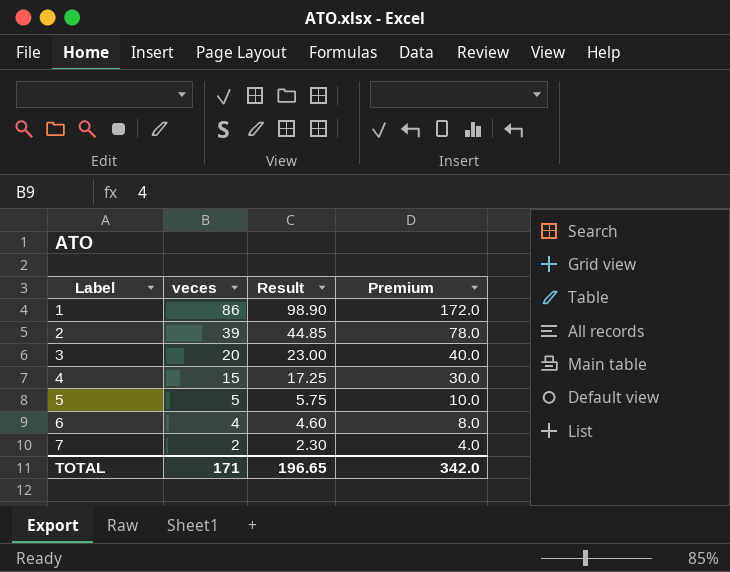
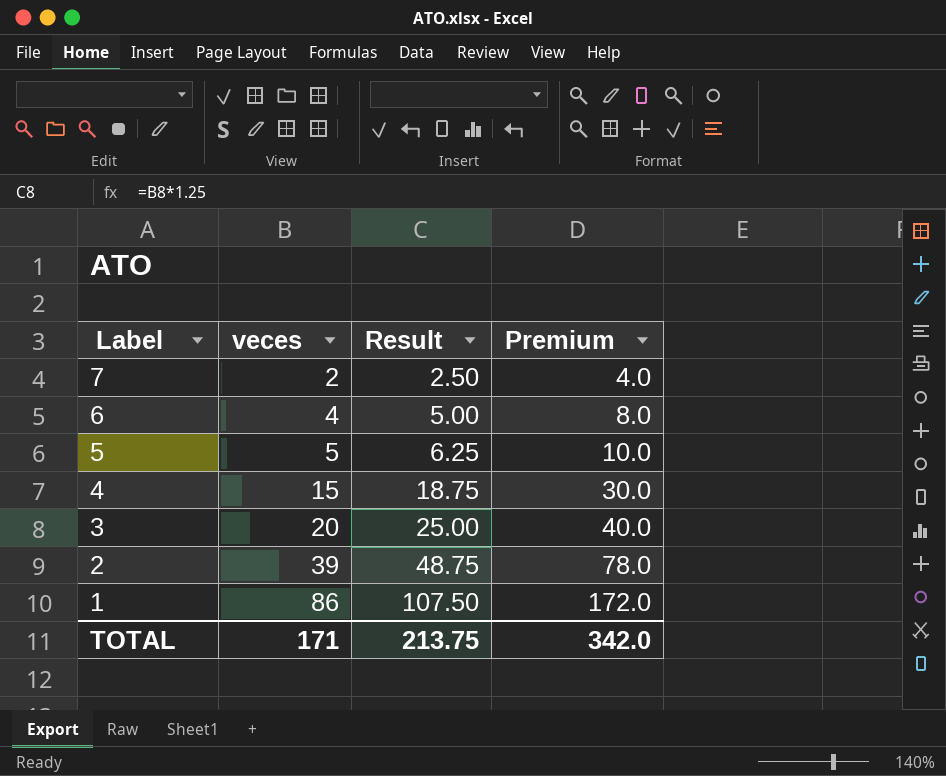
row order: Label ascending -> Label descending
column Result | formula: [veces] * 1.15 -> [veces] * 1.25
TOTAL | Result: 196.65 -> 213.75

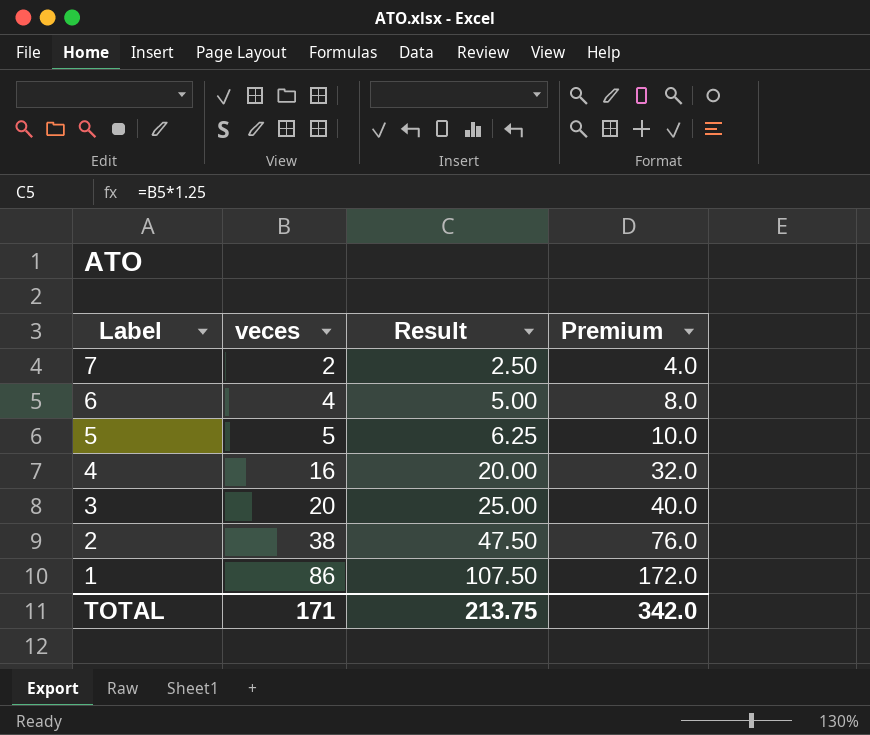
4 | veces: 15 -> 16
4 | Result: 18.75 -> 20.00
4 | Premium: 30.0 -> 32.0
2 | veces: 39 -> 38
2 | Result: 48.75 -> 47.50
2 | Premium: 78.0 -> 76.0

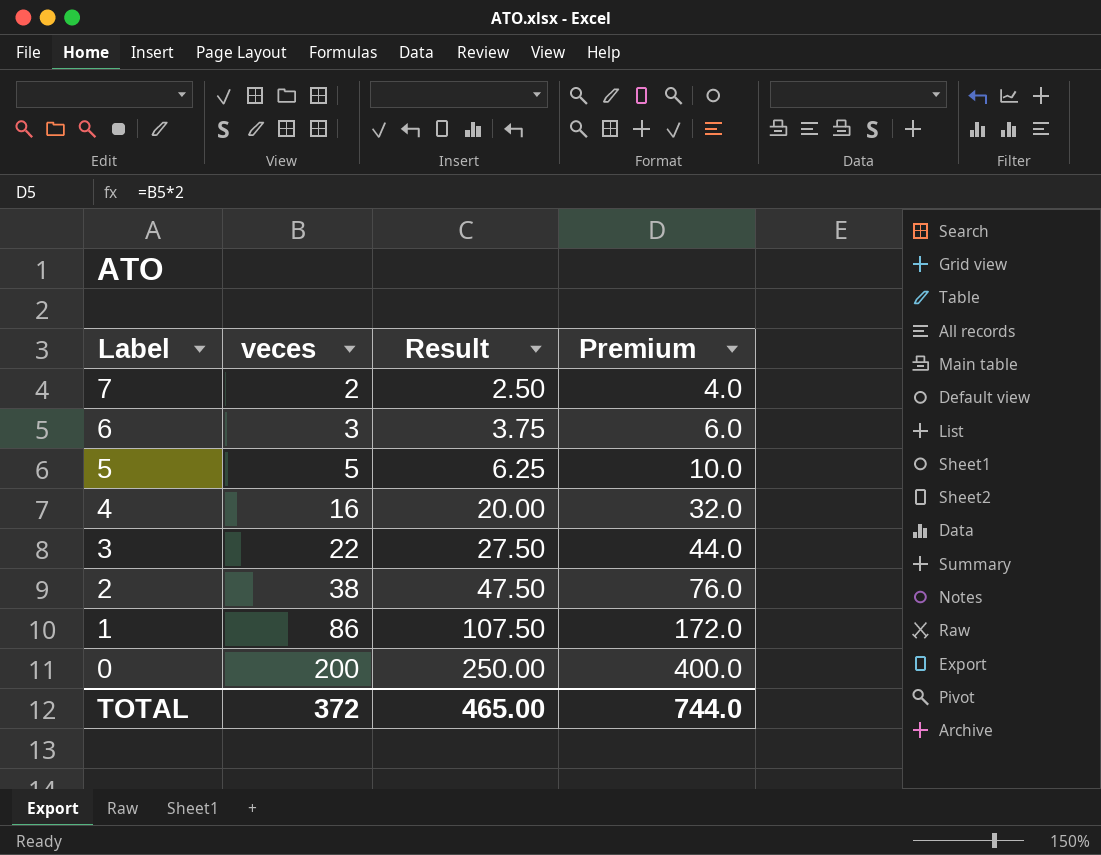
6 | veces: 4 -> 3
6 | Result: 5.00 -> 3.75
6 | Premium: 8.0 -> 6.0
3 | veces: 20 -> 22
3 | Result: 25.00 -> 27.50
3 | Premium: 40.0 -> 44.0
row 0: none -> 200 | 250.00 | 400.0
TOTAL | veces: 171 -> 372
TOTAL | Result: 213.75 -> 465.00
TOTAL | Premium: 342.0 -> 744.0

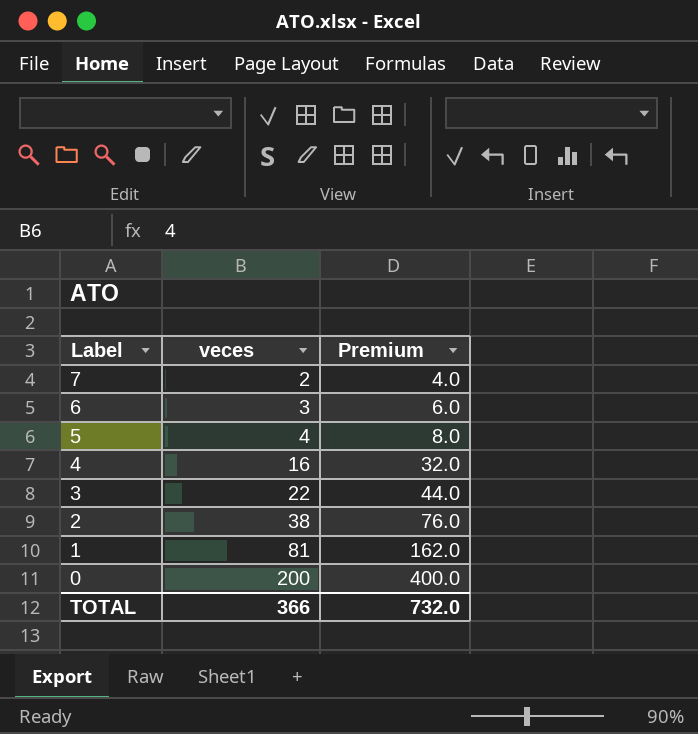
column Result | formula: [veces] * 1.25 -> none
5 | veces: 5 -> 4
5 | Premium: 10.0 -> 8.0
1 | veces: 86 -> 81
1 | Premium: 172.0 -> 162.0
TOTAL | veces: 372 -> 366
TOTAL | Premium: 744.0 -> 732.0

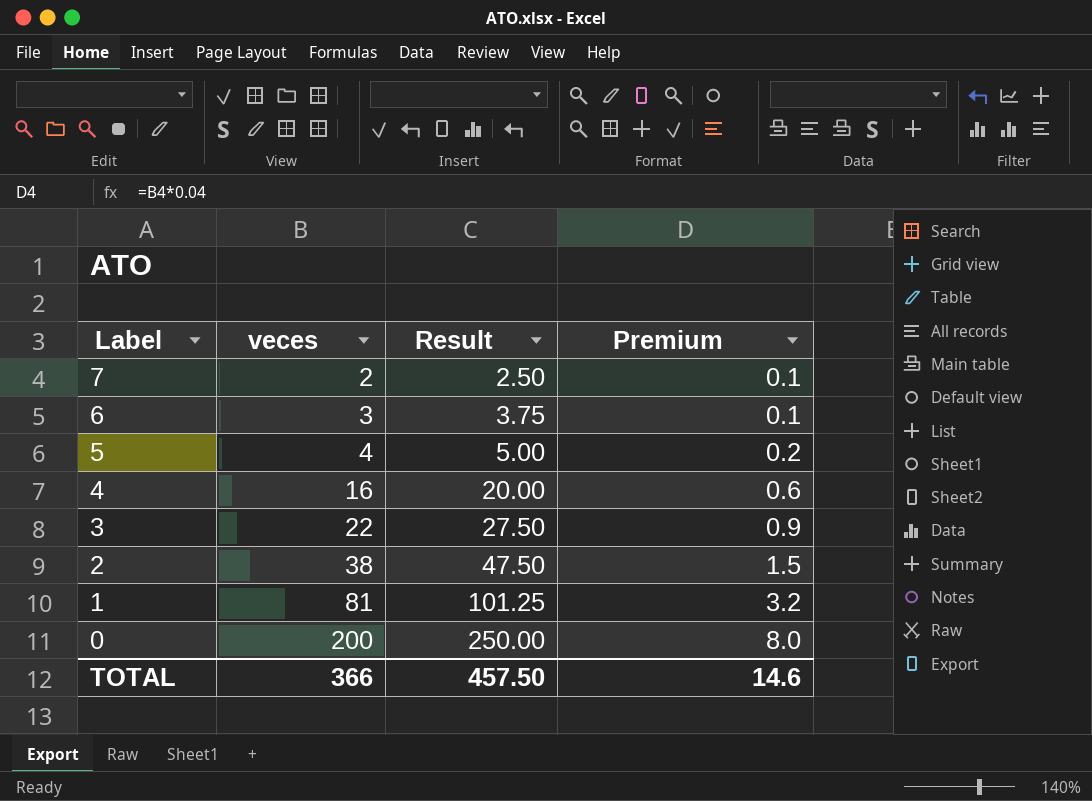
column Result | formula: none -> [veces] * 1.25
column Premium | formula: [veces] * 2 -> [veces] * 0.04
TOTAL | Premium: 732.0 -> 14.6

